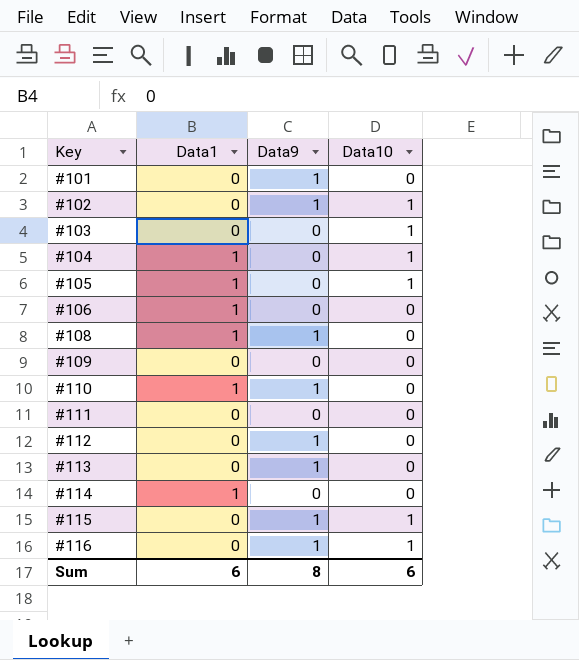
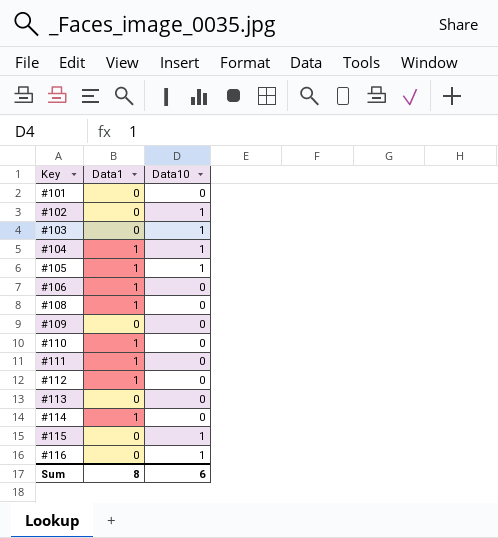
column Data9 | position: 3 -> none
#111 | Data1: 0 -> 1
#112 | Data1: 0 -> 1
Sum | Data1: 6 -> 8

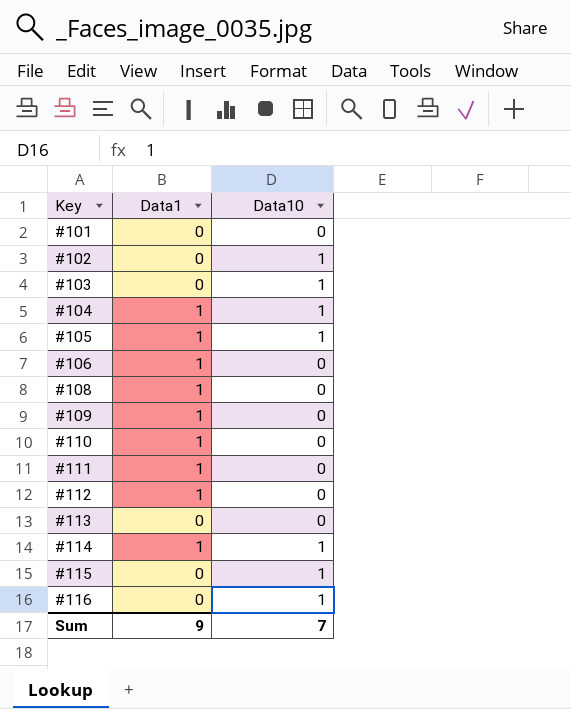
#109 | Data1: 0 -> 1
#114 | Data10: 0 -> 1
Sum | Data1: 8 -> 9
Sum | Data10: 6 -> 7

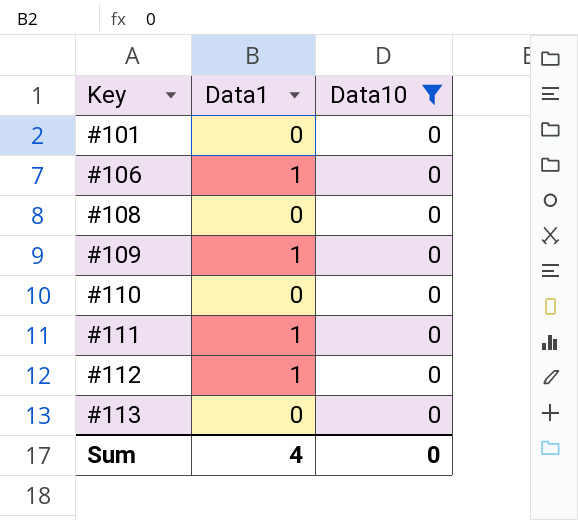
filter: none -> Data10 = 0
#108 | Data1: 1 -> 0
#110 | Data1: 1 -> 0
Sum | Data1: 9 -> 4
Sum | Data10: 7 -> 0

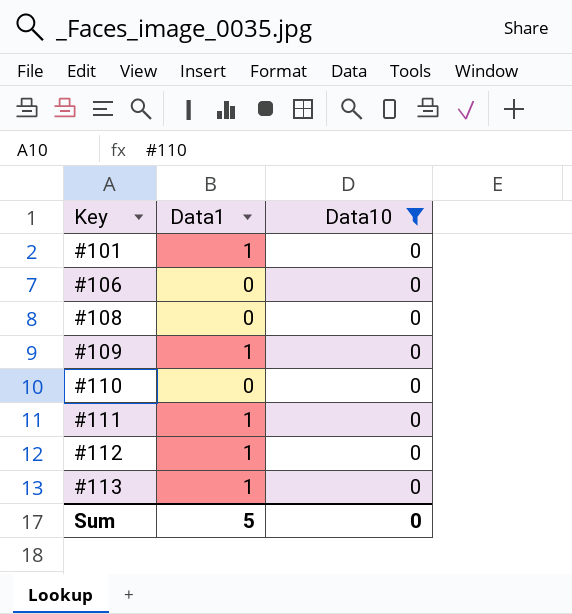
#101 | Data1: 0 -> 1
#106 | Data1: 1 -> 0
#113 | Data1: 0 -> 1
Sum | Data1: 4 -> 5

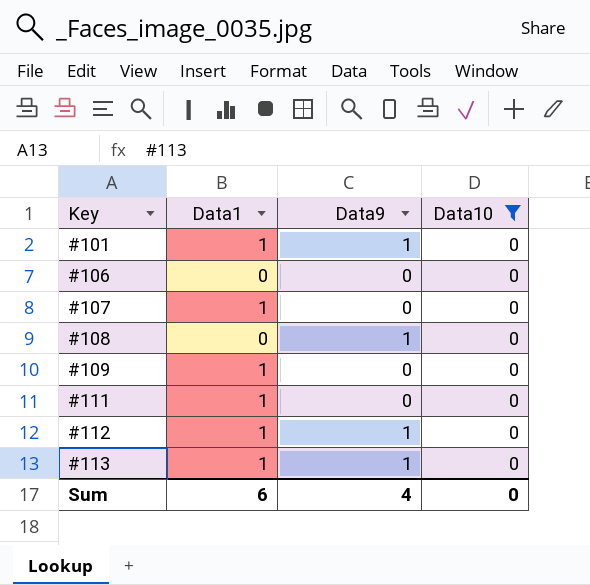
column Data9 | position: none -> 3
row #110: 0 | 0 -> none
row #107: none -> 1 | 0 | 0
Sum | Data1: 5 -> 6

